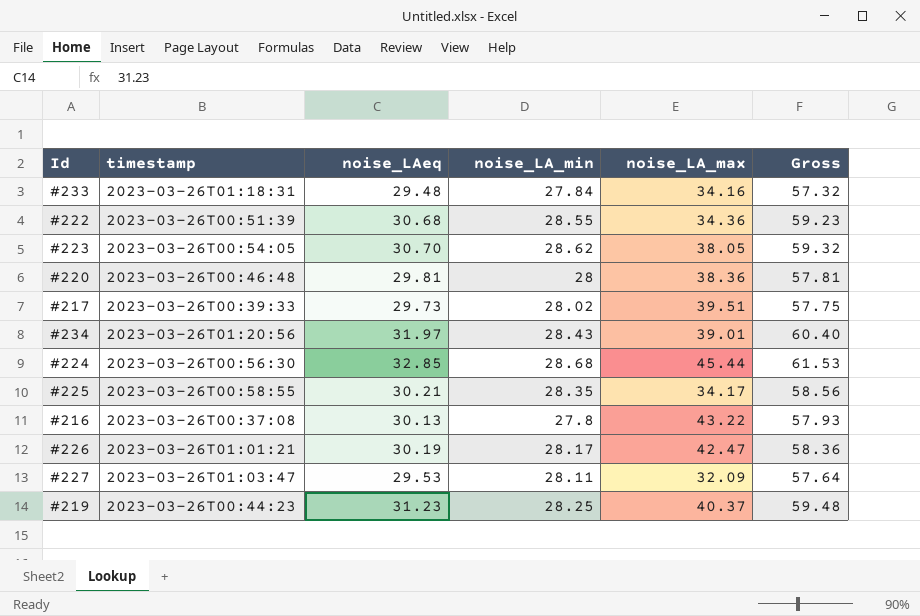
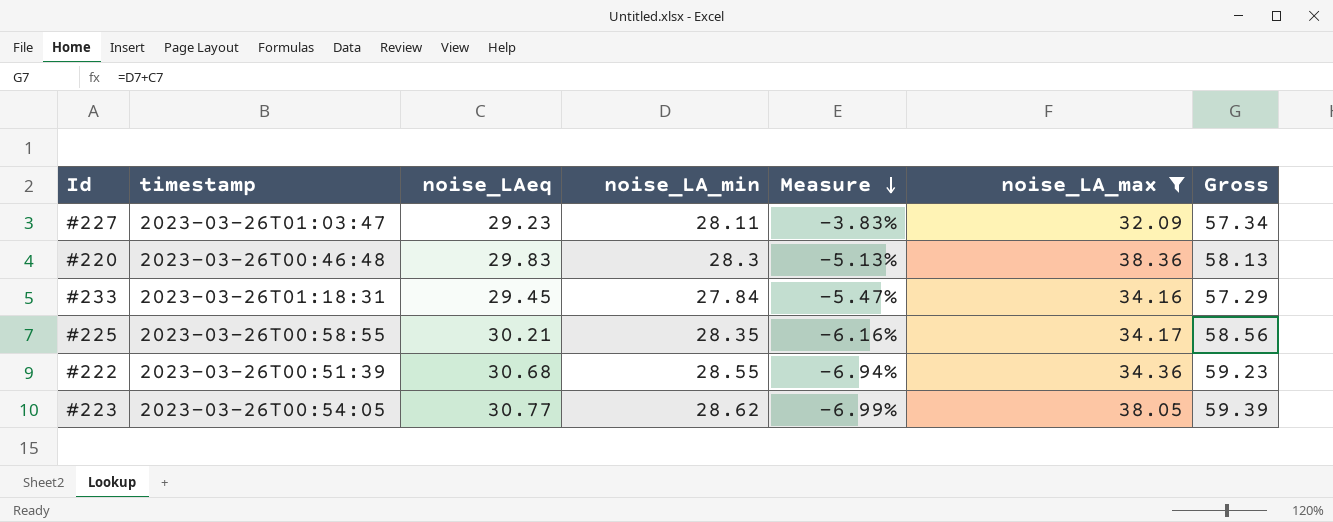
filter: none -> noise_LA_max <= 38.36
row order: none -> Measure descending
column Measure | formula: none -> ([noise_LA_min] - [noise_LAeq]) / [noise_LAeq]
#227 | noise_LAeq: 29.53 -> 29.23
#227 | Gross: 57.64 -> 57.34
#220 | noise_LAeq: 29.81 -> 29.83
#220 | noise_LA_min: 28 -> 28.3
#220 | Gross: 57.81 -> 58.13
#233 | noise_LAeq: 29.48 -> 29.45
#233 | Gross: 57.32 -> 57.29
#223 | noise_LAeq: 30.70 -> 30.77
#223 | Gross: 59.32 -> 59.39

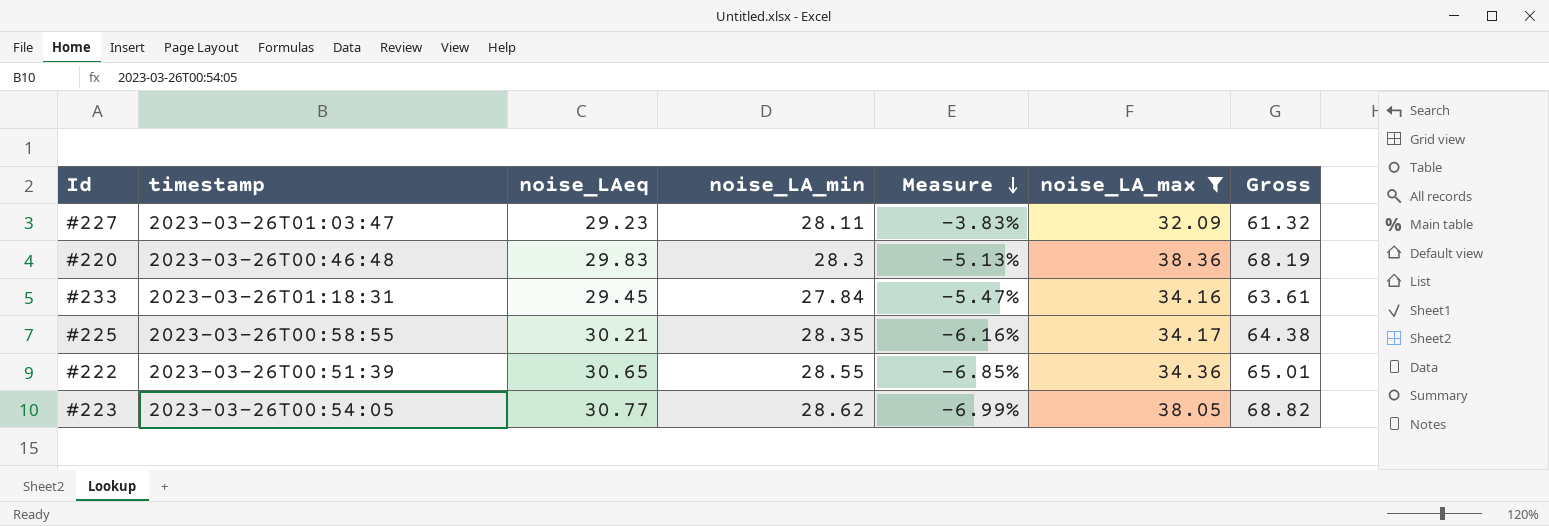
column Gross | formula: [noise_LAeq] + [noise_LA_min] -> [noise_LAeq] + [noise_LA_max]
#222 | noise_LAeq: 30.68 -> 30.65
#222 | Measure: -6.94% -> -6.85%

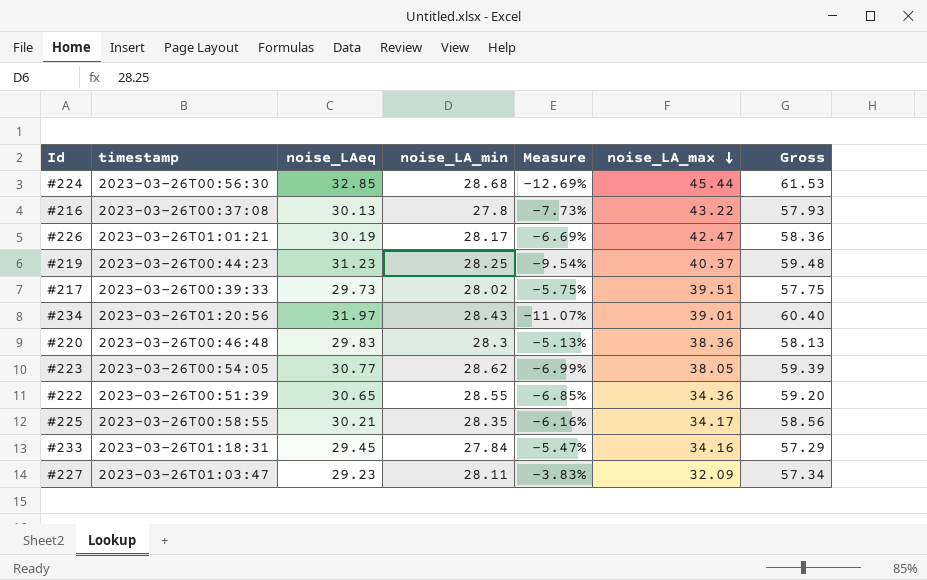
filter: noise_LA_max <= 38.36 -> none
row order: Measure descending -> noise_LA_max descending
column Gross | formula: [noise_LAeq] + [noise_LA_max] -> [noise_LAeq] + [noise_LA_min]

